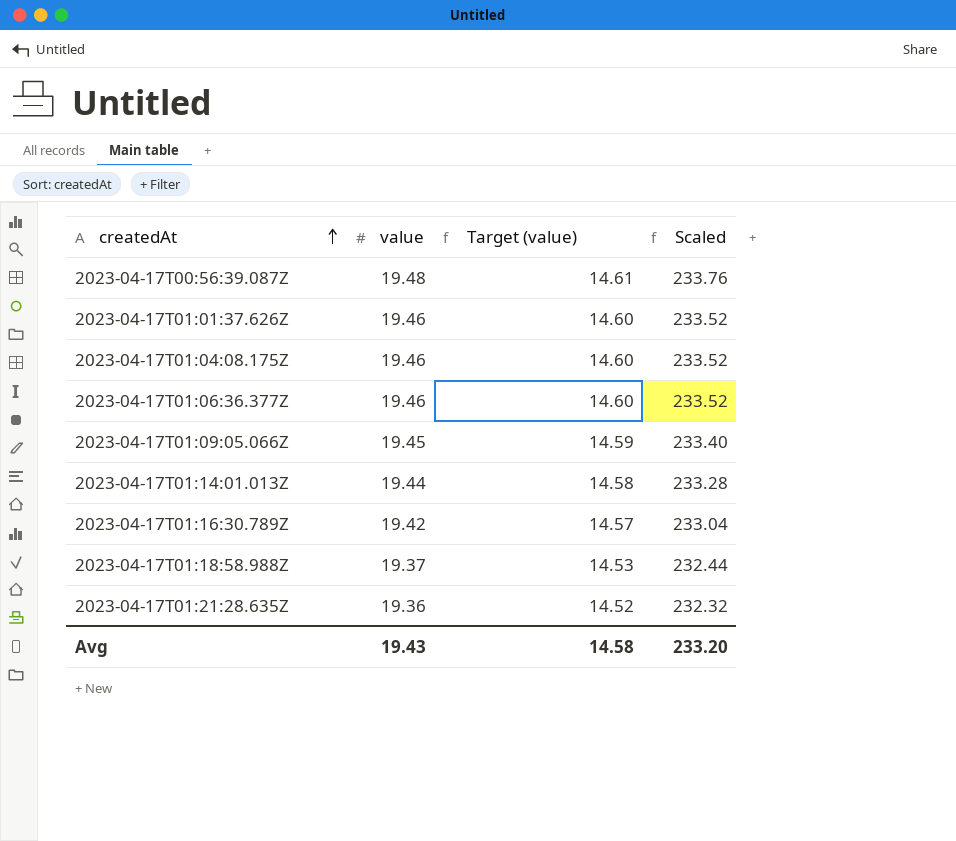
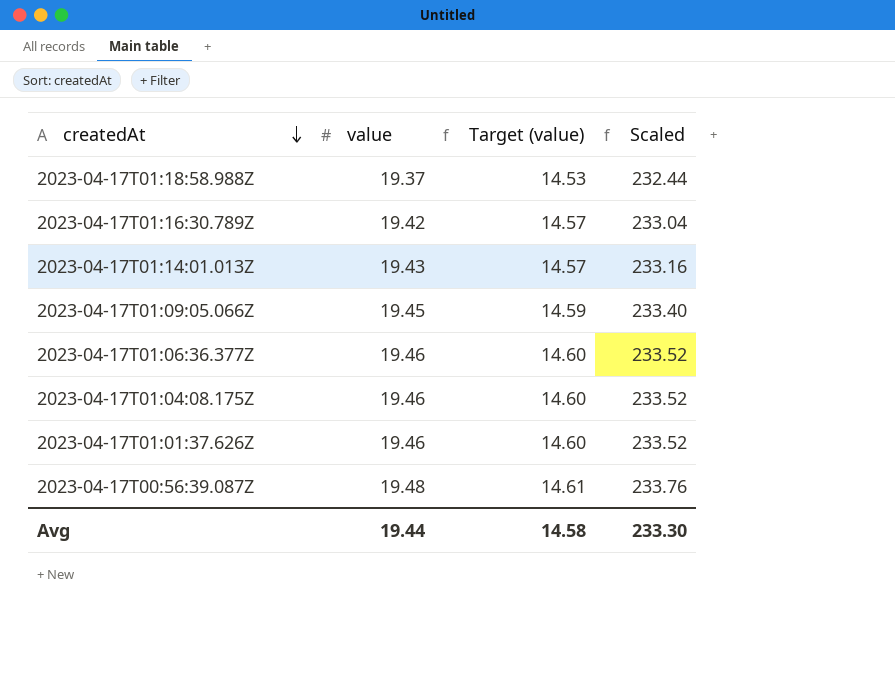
row order: createdAt ascending -> createdAt descending
row 2023-04-17T01:21:28.635Z: 19.36 | 14.52 | 232.32 -> none
2023-04-17T01:14:01.013Z | value: 19.44 -> 19.43
2023-04-17T01:14:01.013Z | Target (value): 14.58 -> 14.57
2023-04-17T01:14:01.013Z | Scaled: 233.28 -> 233.16
Avg | value: 19.43 -> 19.44
Avg | Scaled: 233.20 -> 233.30

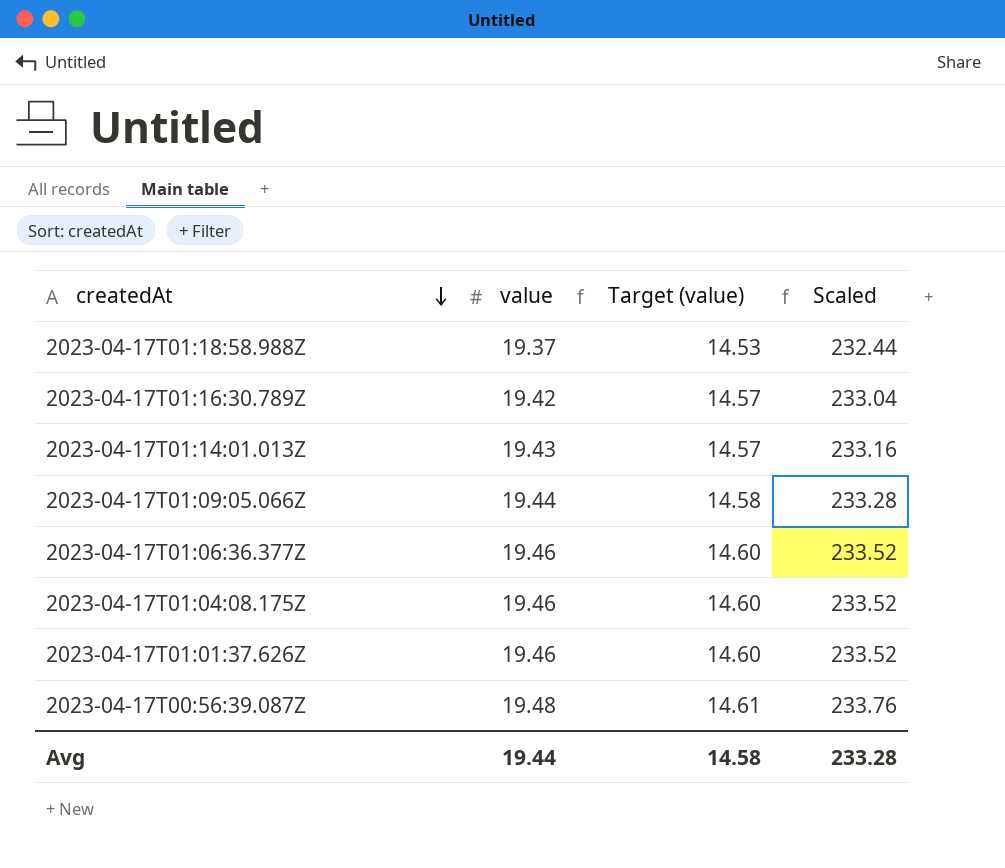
2023-04-17T01:09:05.066Z | value: 19.45 -> 19.44
2023-04-17T01:09:05.066Z | Target (value): 14.59 -> 14.58
2023-04-17T01:09:05.066Z | Scaled: 233.40 -> 233.28
Avg | Scaled: 233.30 -> 233.28

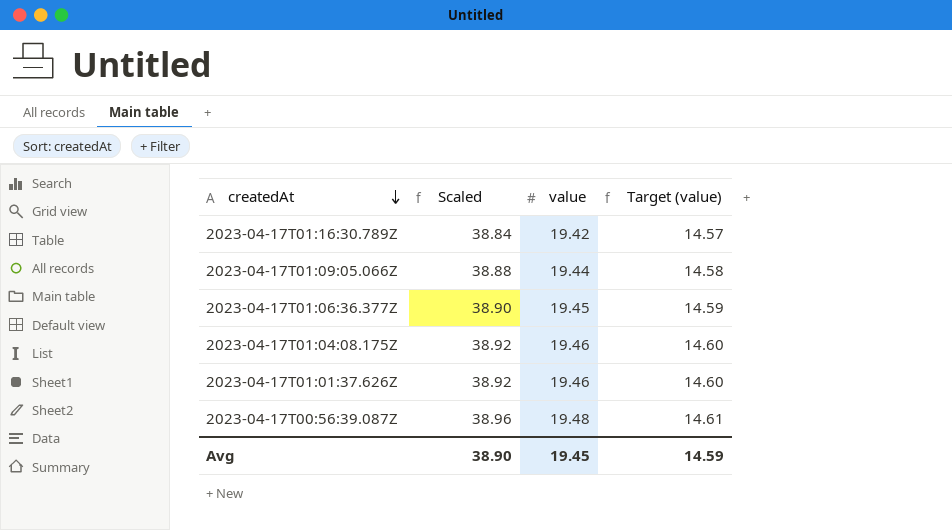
column Scaled | formula: [value] * 12 -> [value] * 2
column Scaled | position: 4 -> 2
row 2023-04-17T01:18:58.988Z: 19.37 | 14.53 | 232.44 -> none
row 2023-04-17T01:14:01.013Z: 19.43 | 14.57 | 233.16 -> none
2023-04-17T01:06:36.377Z | value: 19.46 -> 19.45
2023-04-17T01:06:36.377Z | Target (value): 14.60 -> 14.59
Avg | Scaled: 233.28 -> 38.90
Avg | value: 19.44 -> 19.45
Avg | Target (value): 14.58 -> 14.59

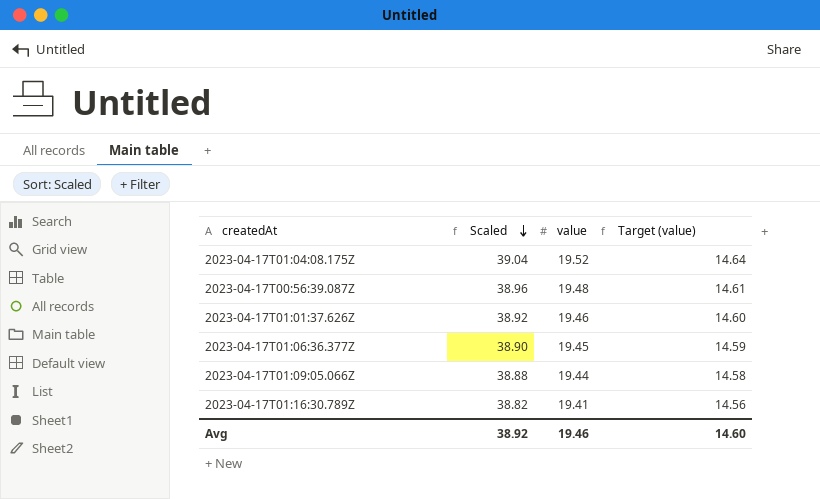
row order: createdAt descending -> Scaled descending
2023-04-17T01:04:08.175Z | Scaled: 38.92 -> 39.04
2023-04-17T01:04:08.175Z | value: 19.46 -> 19.52
2023-04-17T01:04:08.175Z | Target (value): 14.60 -> 14.64
2023-04-17T01:16:30.789Z | Scaled: 38.84 -> 38.82
2023-04-17T01:16:30.789Z | value: 19.42 -> 19.41
2023-04-17T01:16:30.789Z | Target (value): 14.57 -> 14.56
Avg | Scaled: 38.90 -> 38.92
Avg | value: 19.45 -> 19.46
Avg | Target (value): 14.59 -> 14.60

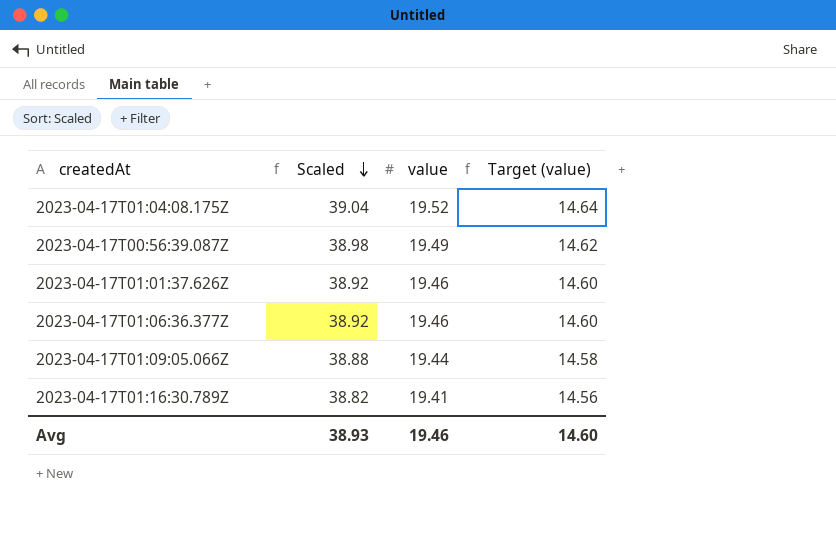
2023-04-17T00:56:39.087Z | Scaled: 38.96 -> 38.98
2023-04-17T00:56:39.087Z | value: 19.48 -> 19.49
2023-04-17T00:56:39.087Z | Target (value): 14.61 -> 14.62
2023-04-17T01:06:36.377Z | Scaled: 38.90 -> 38.92
2023-04-17T01:06:36.377Z | value: 19.45 -> 19.46
2023-04-17T01:06:36.377Z | Target (value): 14.59 -> 14.60
Avg | Scaled: 38.92 -> 38.93

